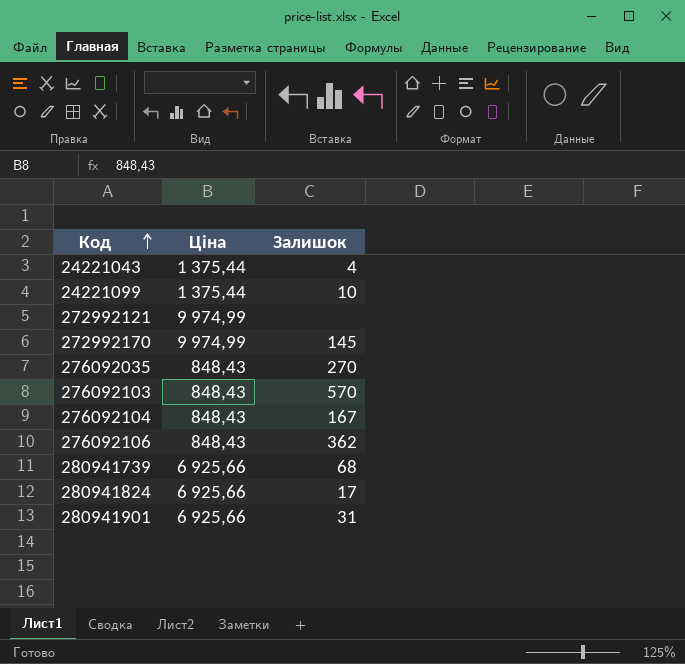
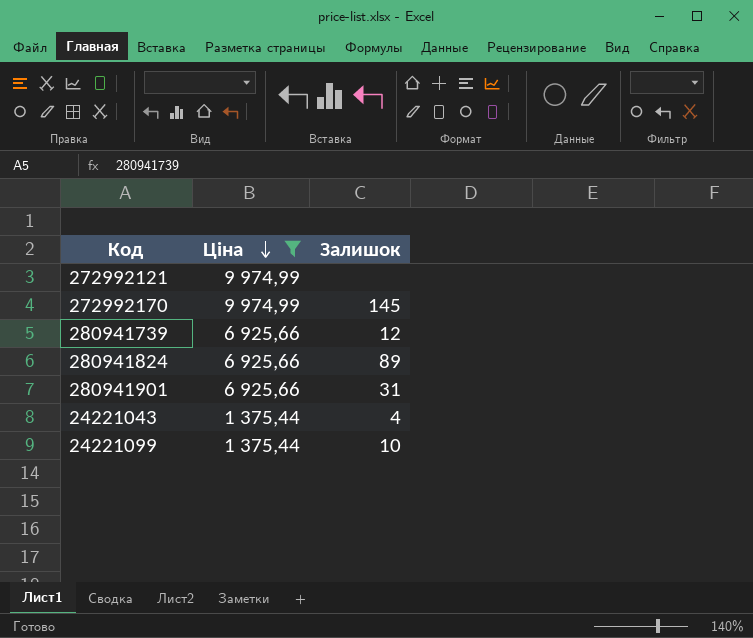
filter: none -> Ціна != 848,43
row order: Код ascending -> Ціна descending
280941739 | Залишок: 68 -> 12
280941824 | Залишок: 17 -> 89

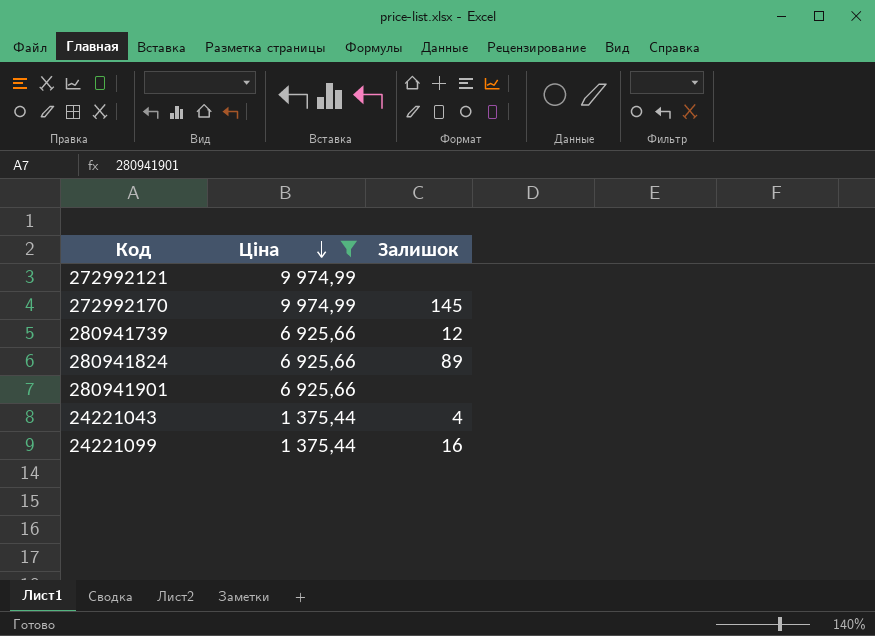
280941901 | Залишок: 31 -> none
24221099 | Залишок: 10 -> 16

